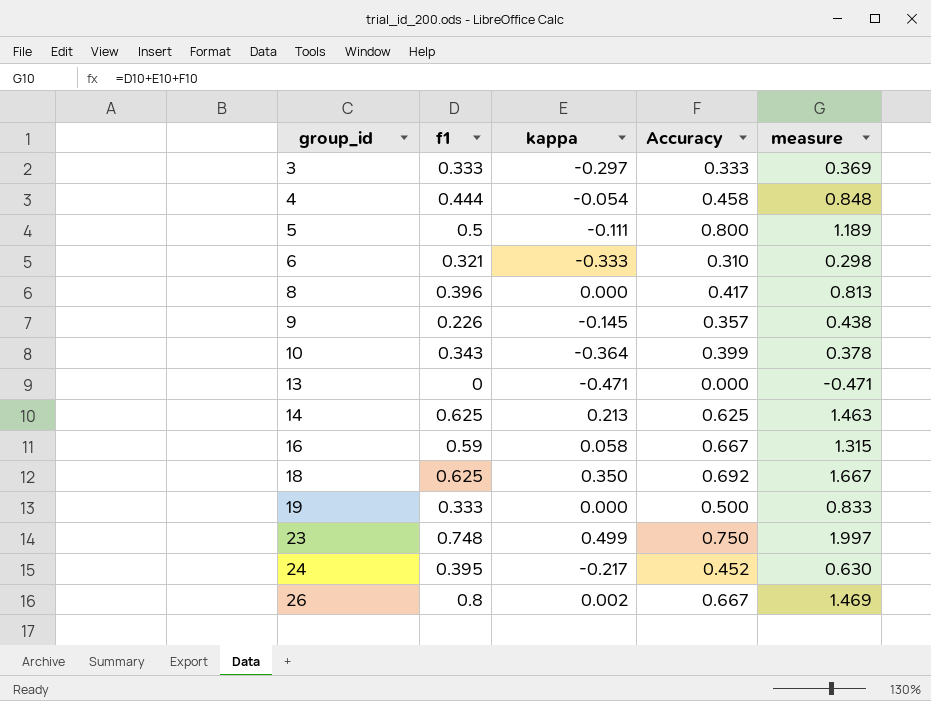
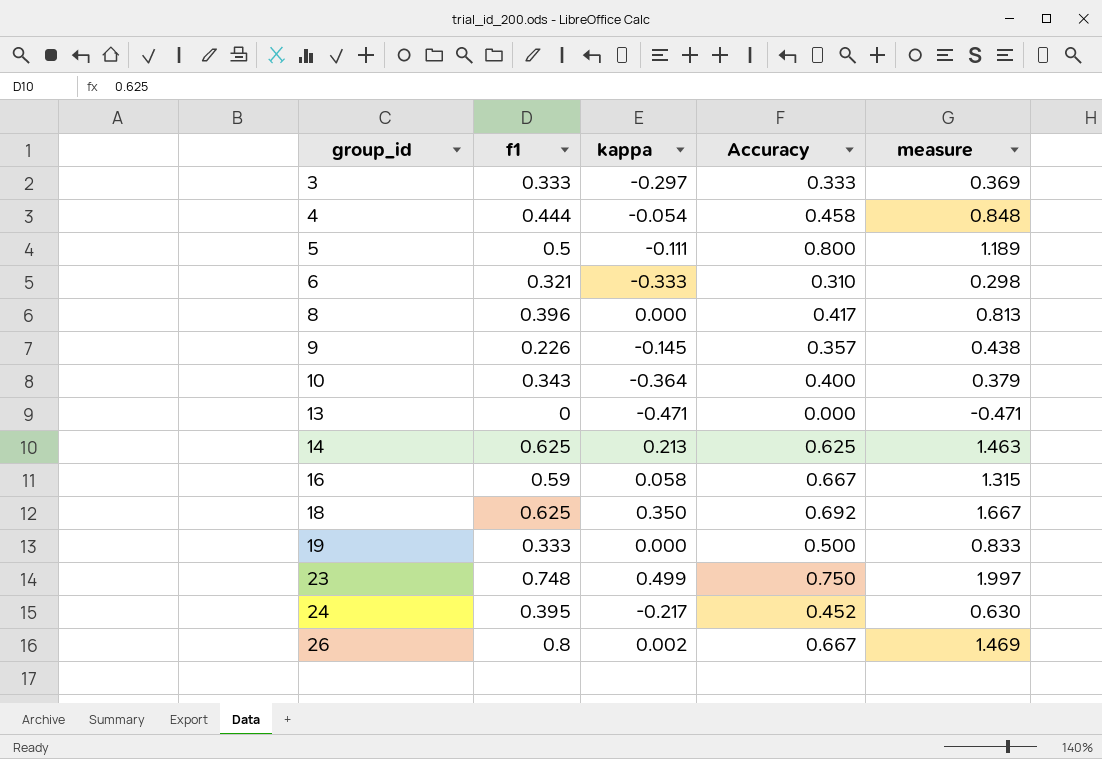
10 | Accuracy: 0.399 -> 0.400
10 | measure: 0.378 -> 0.379

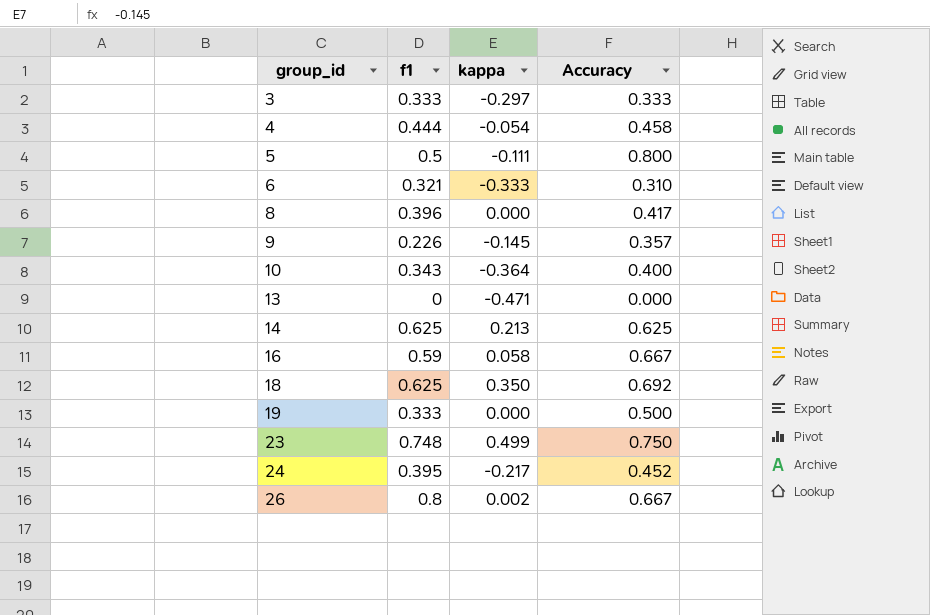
column measure | formula: [f1] + [kappa] + [Accuracy] -> none

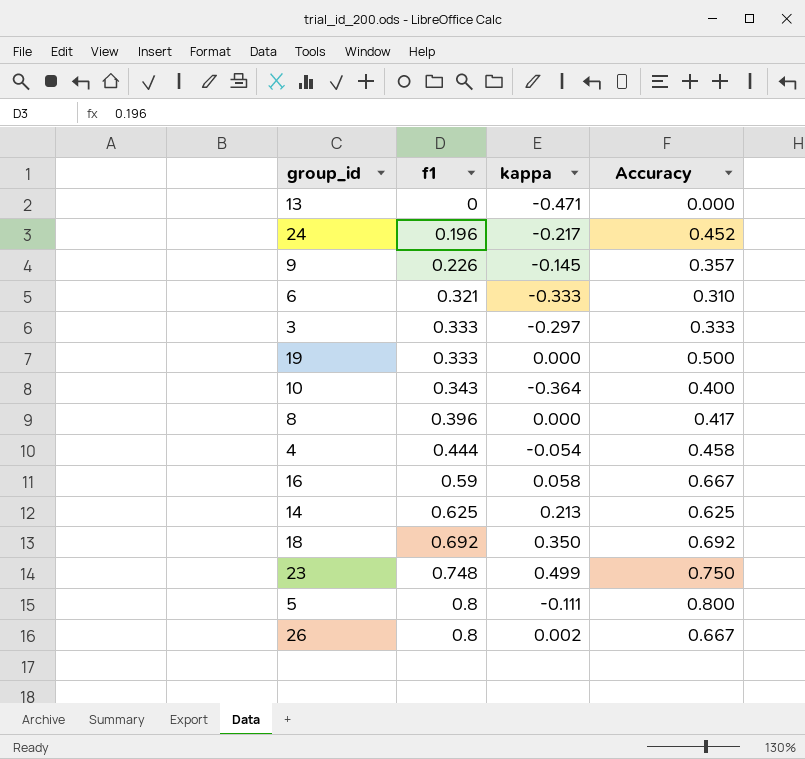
row order: group_id ascending -> f1 ascending
24 | f1: 0.395 -> 0.196
18 | f1: 0.625 -> 0.692
5 | f1: 0.5 -> 0.8

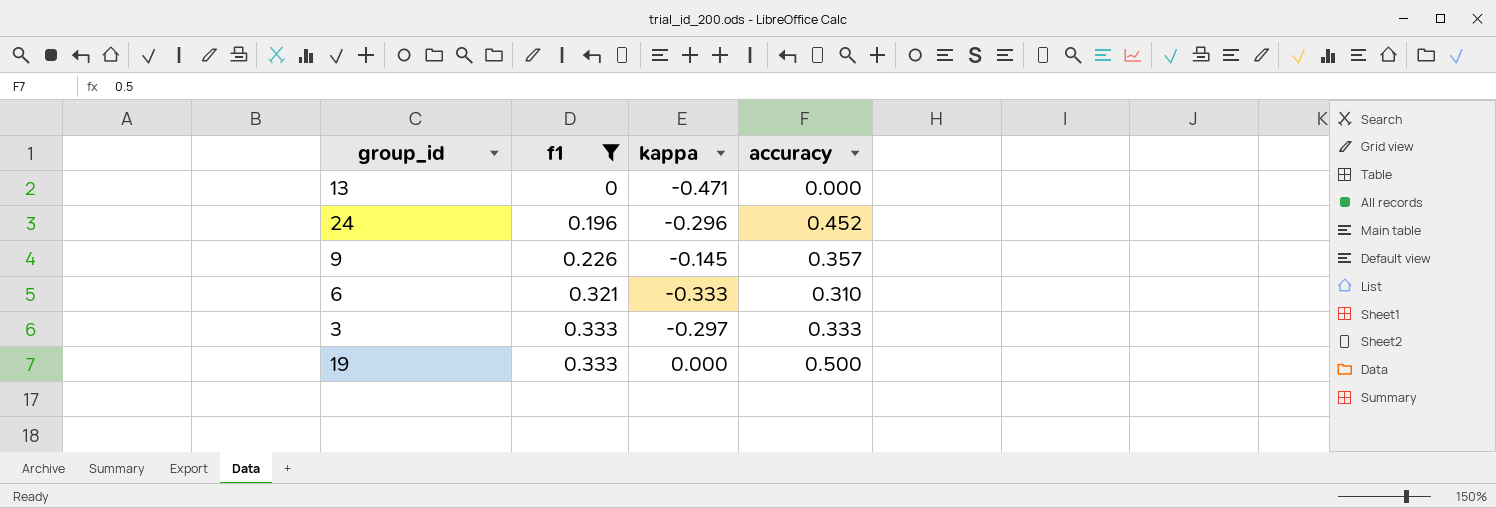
filter: none -> f1 <= 0.333
column name: Accuracy -> accuracy
24 | kappa: -0.217 -> -0.296

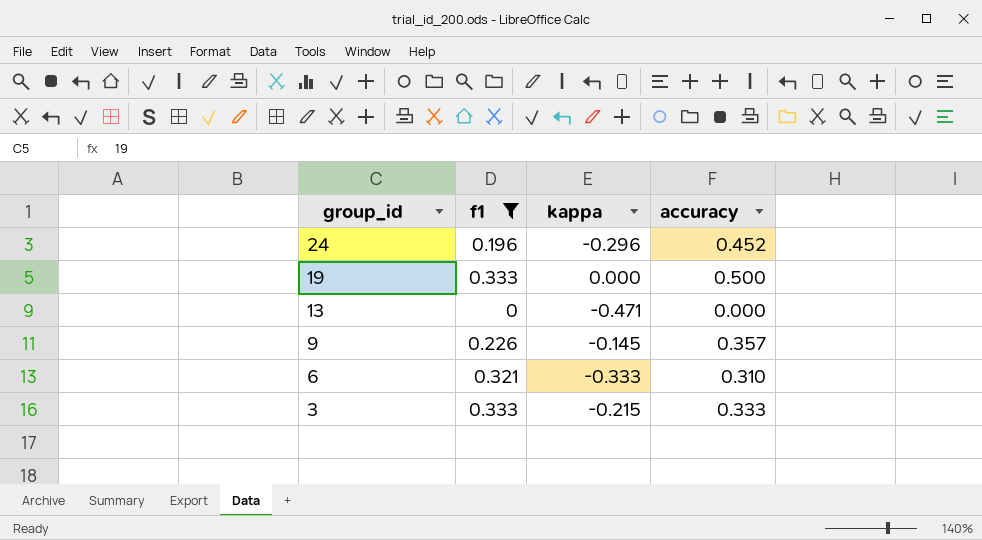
row order: f1 ascending -> group_id descending
3 | kappa: -0.297 -> -0.215

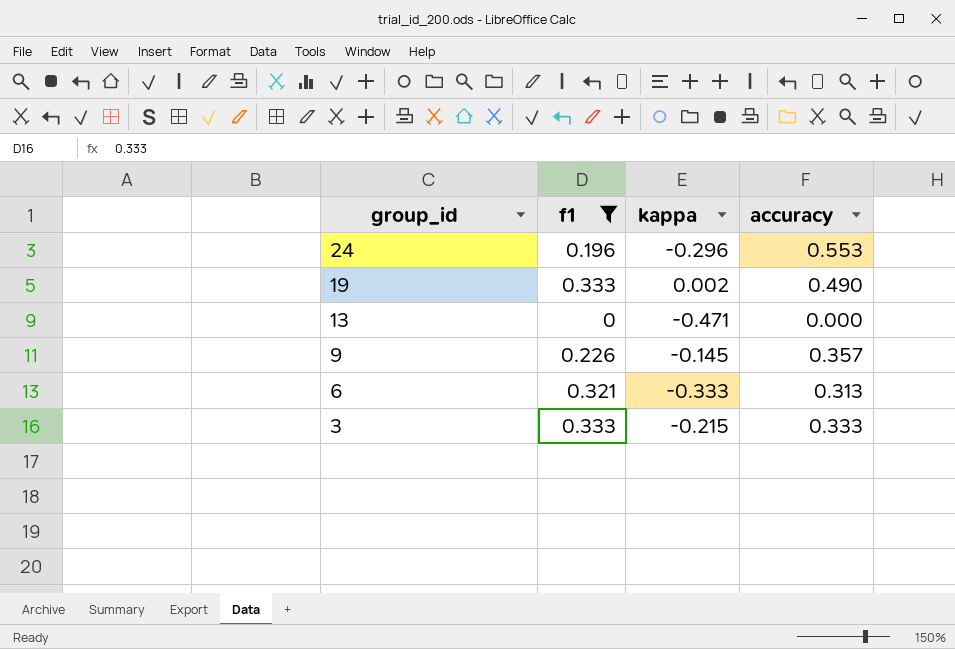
24 | accuracy: 0.452 -> 0.553
19 | kappa: 0.000 -> 0.002
19 | accuracy: 0.500 -> 0.490
6 | accuracy: 0.310 -> 0.313

